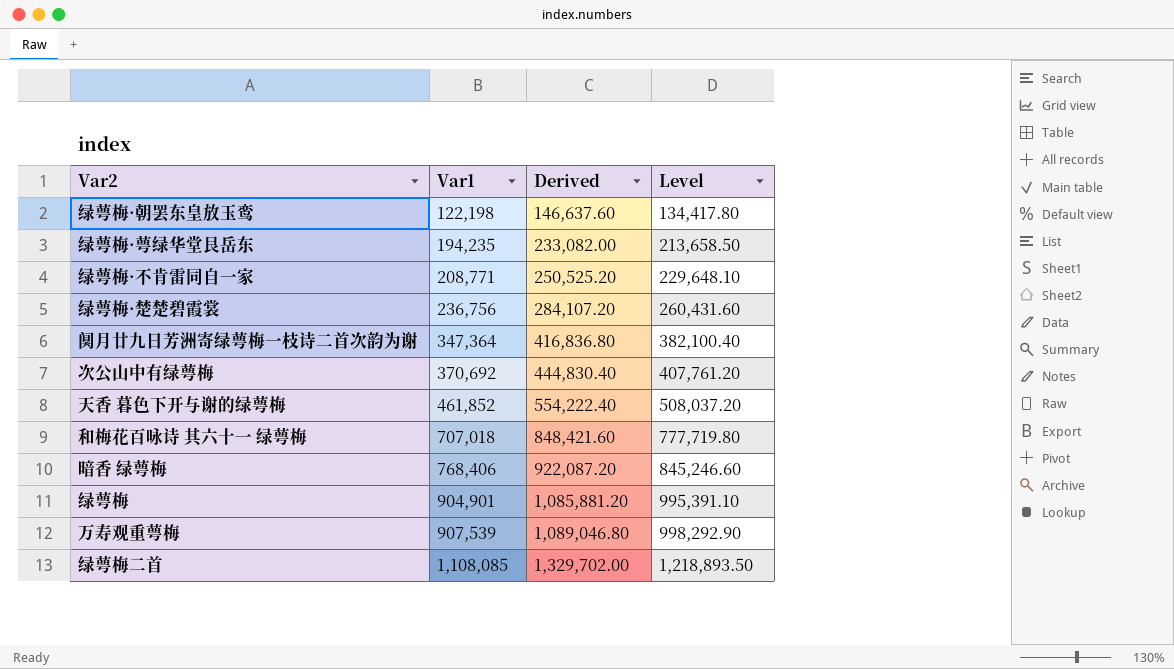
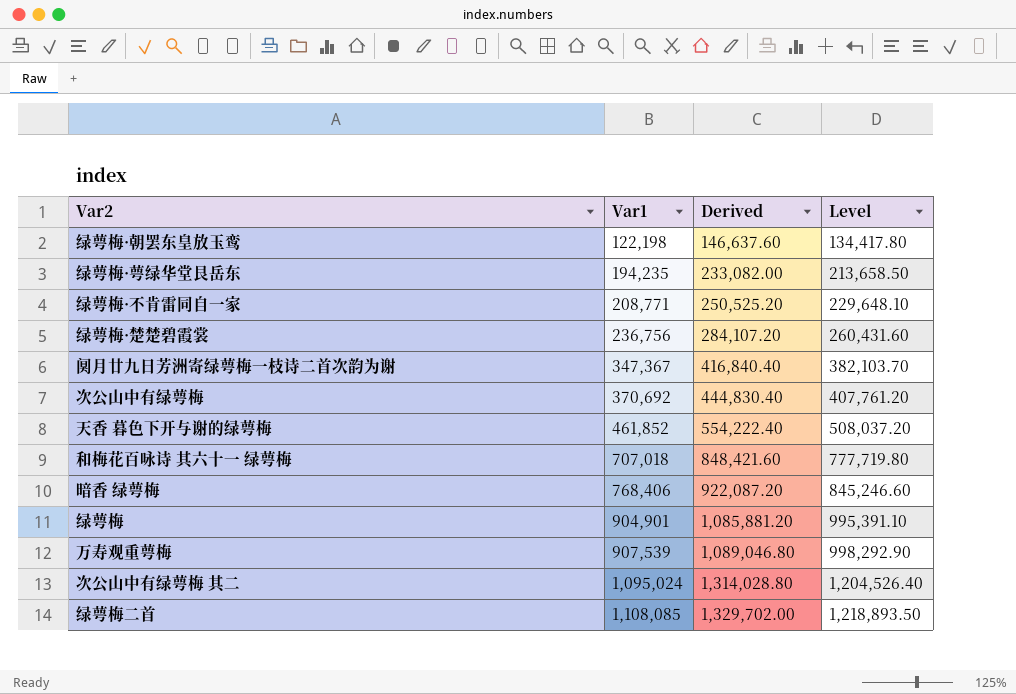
阒月廿九日芳洲寄绿萼梅一枝诗二首次韵为谢 | Var1: 347,364 -> 347,367
阒月廿九日芳洲寄绿萼梅一枝诗二首次韵为谢 | Derived: 416,836.80 -> 416,840.40
阒月廿九日芳洲寄绿萼梅一枝诗二首次韵为谢 | Level: 382,100.40 -> 382,103.70
row 次公山中有绿萼梅 其二: none -> 1,095,024 | 1,314,028.80 | 1,204,526.40

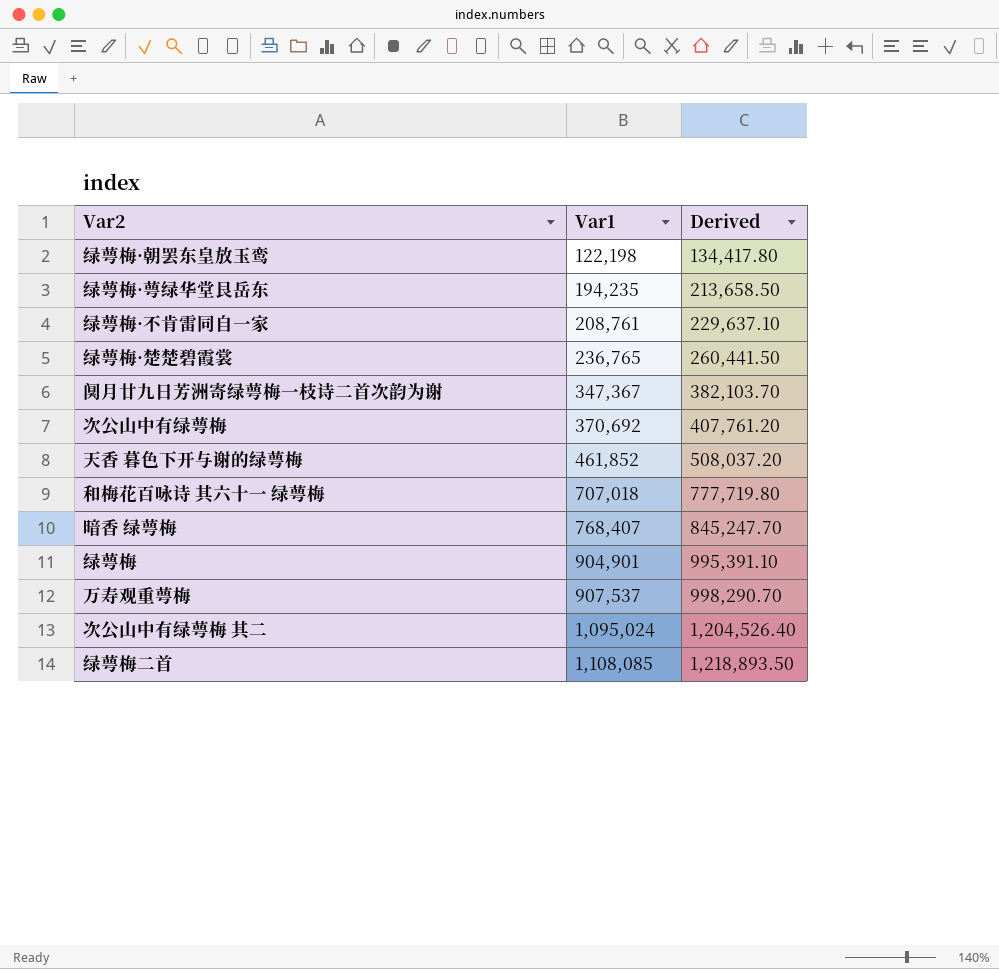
column Level | formula: [Var1] * 1.1 -> none
column Derived | formula: [Var1] * 1.2 -> [Var1] * 1.1
绿萼梅·不肯雷同自一家 | Var1: 208,771 -> 208,761
绿萼梅·楚楚碧霞裳 | Var1: 236,756 -> 236,765
暗香 绿萼梅 | Var1: 768,406 -> 768,407
万寿观重萼梅 | Var1: 907,539 -> 907,537

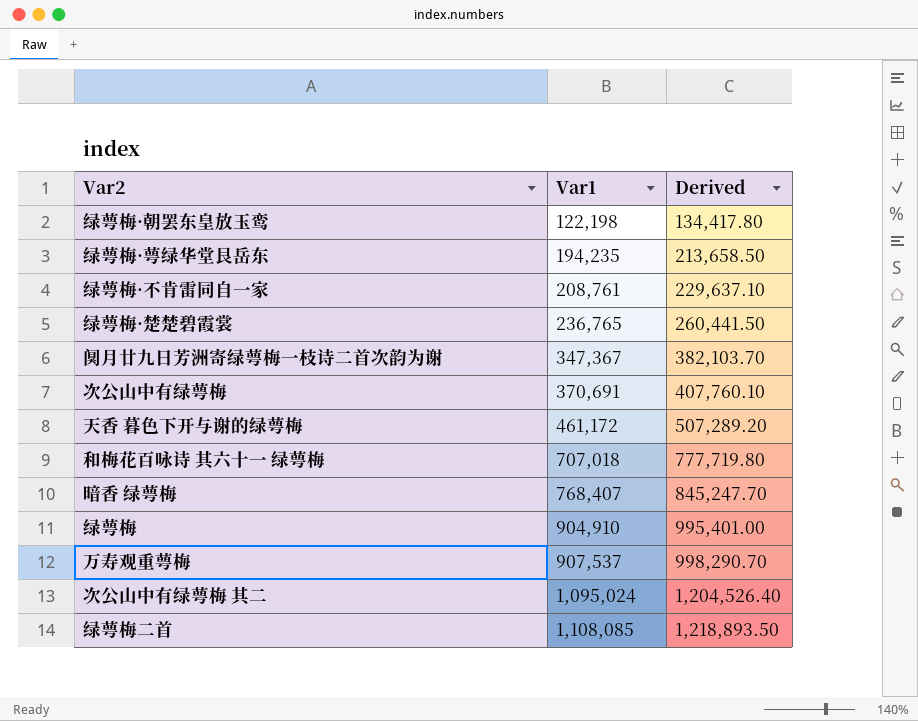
次公山中有绿萼梅 | Var1: 370,692 -> 370,691
次公山中有绿萼梅 | Derived: 407,761.20 -> 407,760.10
天香 暮色下开与谢的绿萼梅 | Var1: 461,852 -> 461,172
天香 暮色下开与谢的绿萼梅 | Derived: 508,037.20 -> 507,289.20
绿萼梅 | Var1: 904,901 -> 904,910
绿萼梅 | Derived: 995,391.10 -> 995,401.00

